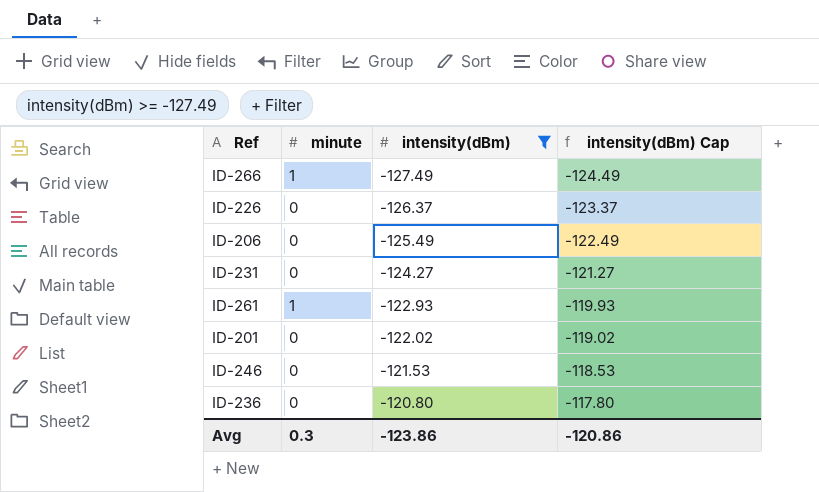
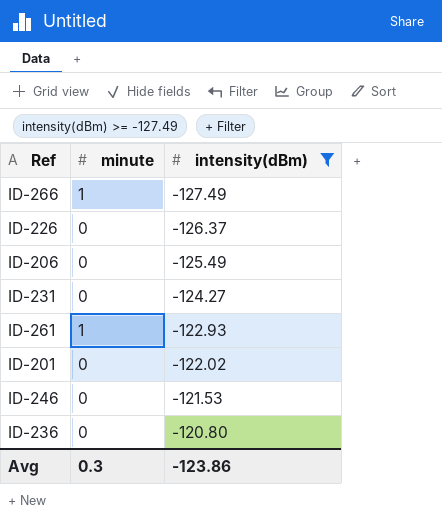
column intensity(dBm) Cap | formula: [intensity(dBm)] + 3 -> none

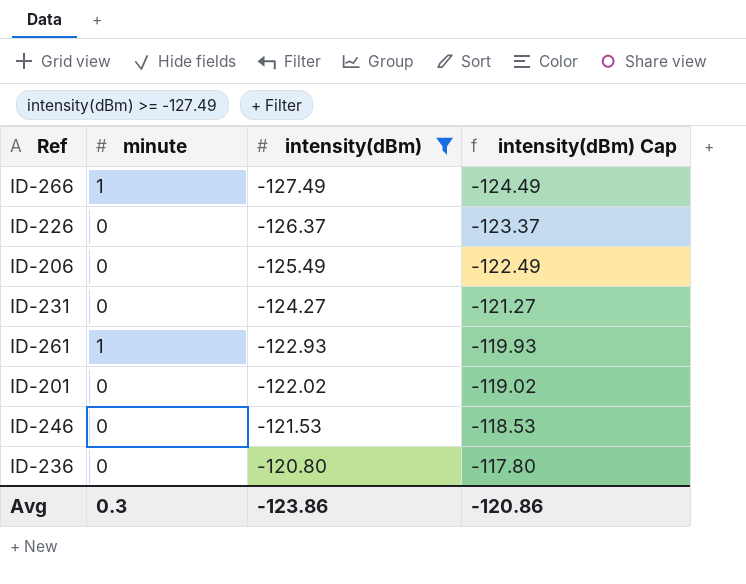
column intensity(dBm) Cap | formula: none -> [intensity(dBm)] + 3

